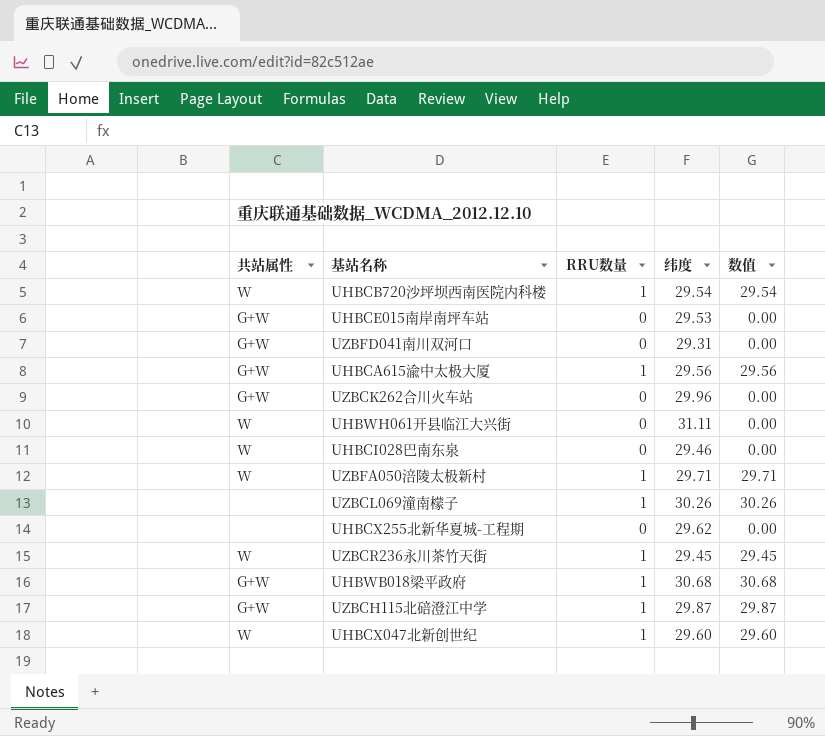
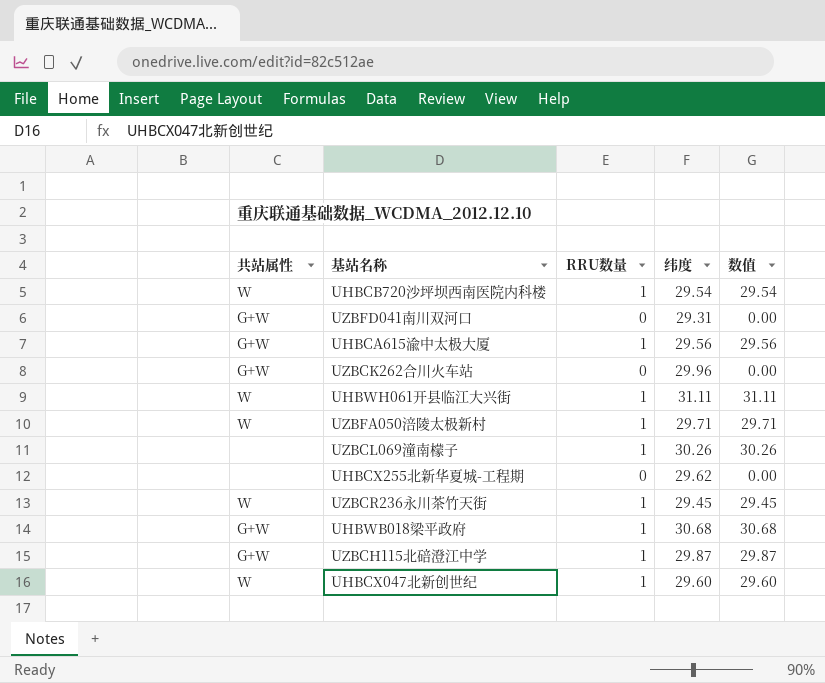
row UHBCE015南岸南坪车站: G+W | 0 | 29.53 | 0.00 -> none
row UHBCI028巴南东泉: W | 0 | 29.46 | 0.00 -> none
UHBWH061开县临江大兴街 | RRU数量: 0 -> 1
UHBWH061开县临江大兴街 | 数值: 0.00 -> 31.11

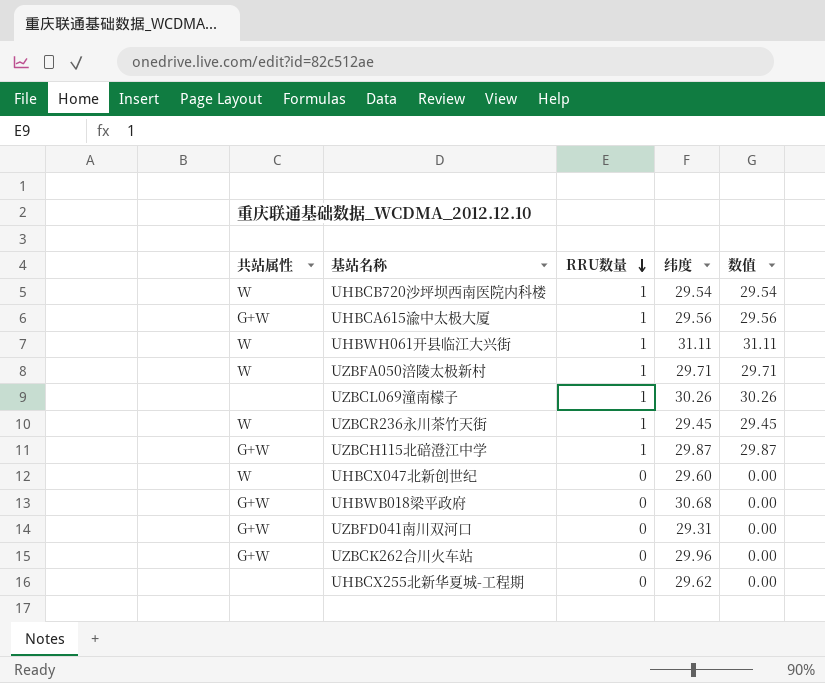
row order: none -> RRU数量 descending
UHBCX047北新创世纪 | RRU数量: 1 -> 0
UHBCX047北新创世纪 | 数值: 29.60 -> 0.00
UHBWB018梁平政府 | RRU数量: 1 -> 0
UHBWB018梁平政府 | 数值: 30.68 -> 0.00

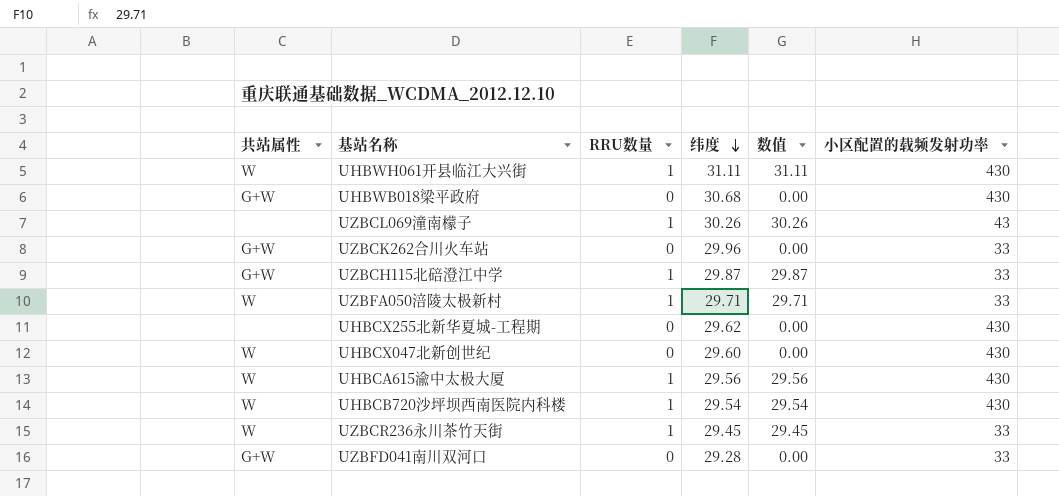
row order: RRU数量 descending -> 纬度 descending
column 小区配置的载频发射功率 | position: none -> 6
UHBCA615渝中太极大厦 | 共站属性: G+W -> W
UZBFD041南川双河口 | 纬度: 29.31 -> 29.28

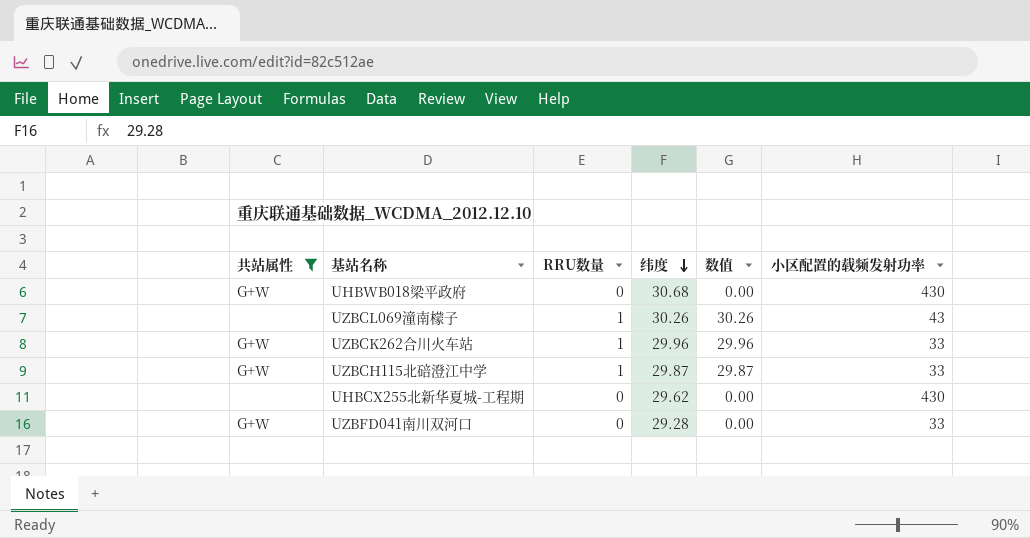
filter: none -> 共站属性 != W
UZBCK262合川火车站 | RRU数量: 0 -> 1
UZBCK262合川火车站 | 数值: 0.00 -> 29.96

